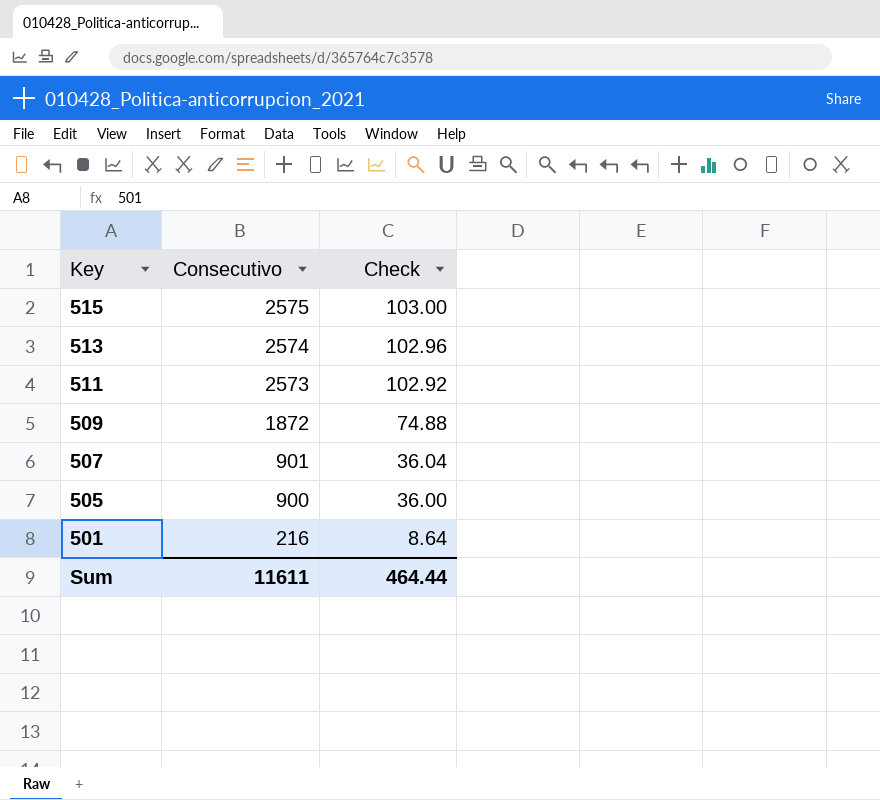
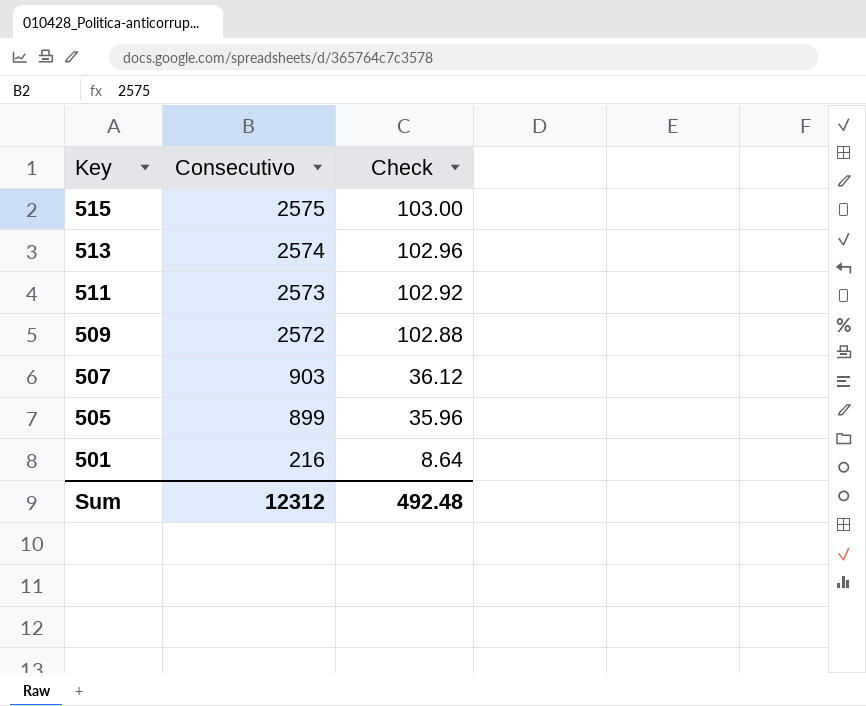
509 | Consecutivo: 1872 -> 2572
509 | Check: 74.88 -> 102.88
507 | Consecutivo: 901 -> 903
507 | Check: 36.04 -> 36.12
505 | Consecutivo: 900 -> 899
505 | Check: 36.00 -> 35.96
Sum | Consecutivo: 11611 -> 12312
Sum | Check: 464.44 -> 492.48

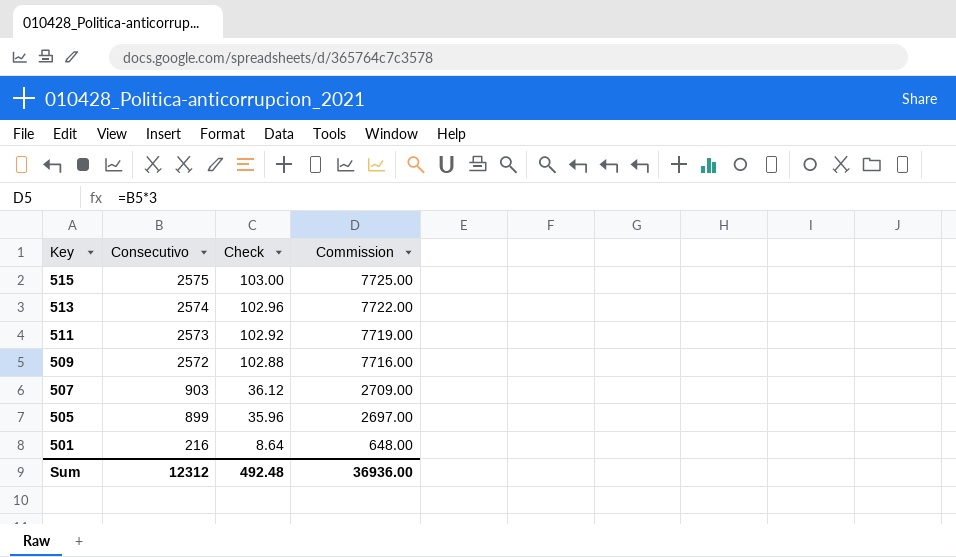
column Commission | formula: none -> [Consecutivo] * 3

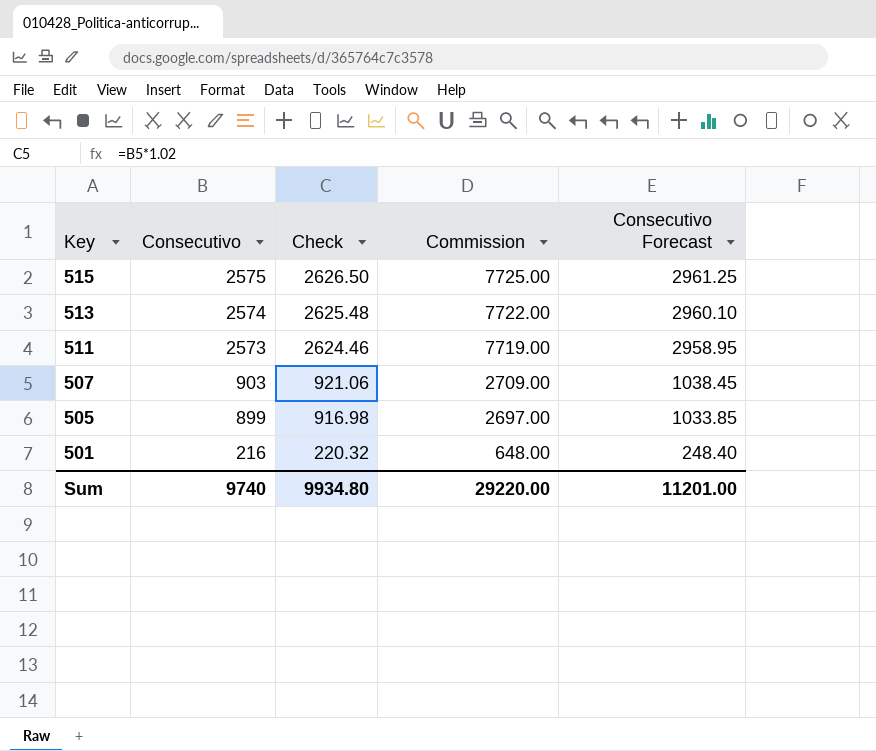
column Check | formula: [Consecutivo] * 0.04 -> [Consecutivo] * 1.02
column Consecutivo Forecast | formula: none -> [Consecutivo] * 1.15
row 509: 2572 | 102.88 | 7716.00 -> none
Sum | Consecutivo: 12312 -> 9740
Sum | Check: 492.48 -> 9934.80
Sum | Commission: 36936.00 -> 29220.00

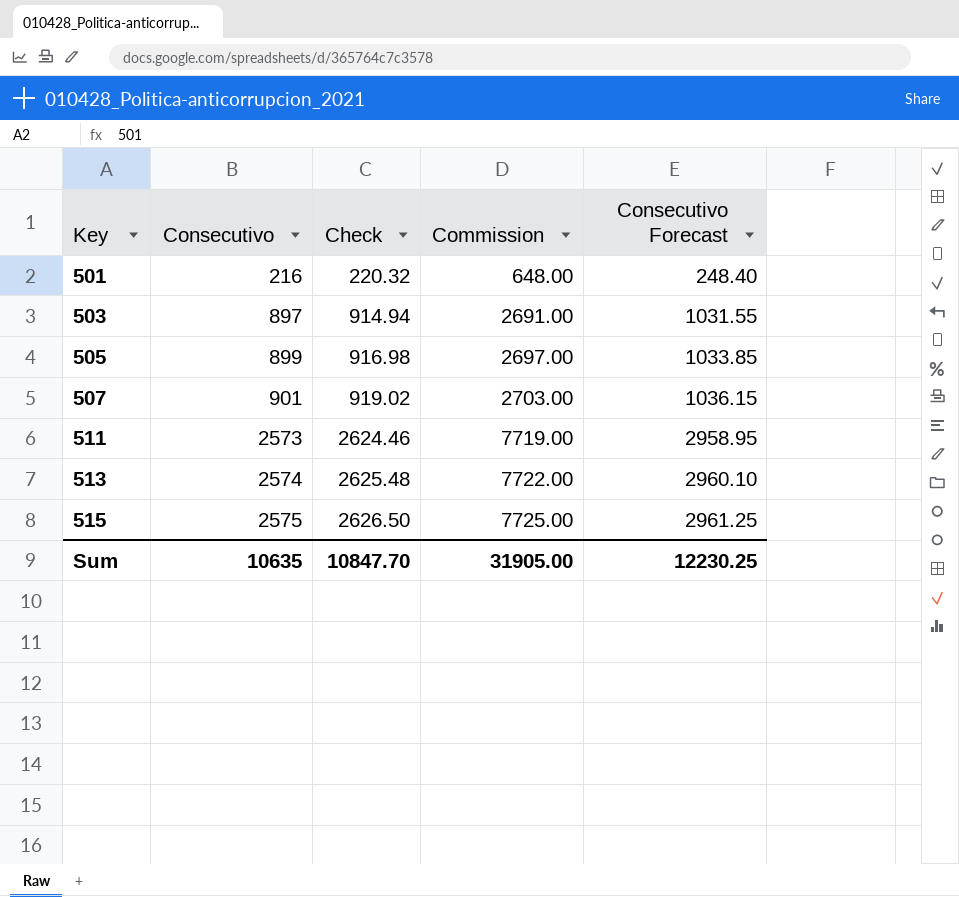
row order: Key descending -> Key ascending
row 503: none -> 897 | 914.94 | 2691.00 | 1031.55
507 | Consecutivo: 903 -> 901
507 | Check: 921.06 -> 919.02
507 | Commission: 2709.00 -> 2703.00
507 | Consecutivo Forecast: 1038.45 -> 1036.15
Sum | Consecutivo: 9740 -> 10635
Sum | Check: 9934.80 -> 10847.70
Sum | Commission: 29220.00 -> 31905.00
Sum | Consecutivo Forecast: 11201.00 -> 12230.25

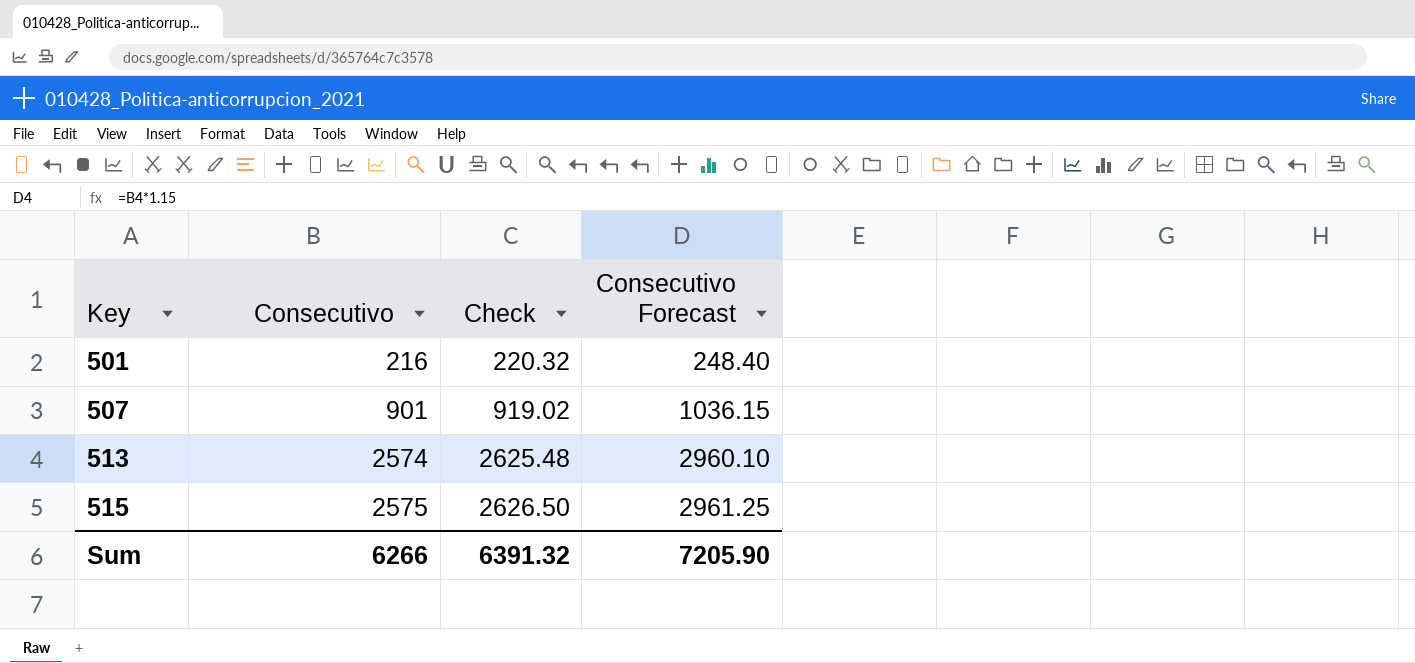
column Commission | formula: [Consecutivo] * 3 -> none
row 503: 897 | 914.94 | 2691.00 | 1031.55 -> none
row 505: 899 | 916.98 | 2697.00 | 1033.85 -> none
row 511: 2573 | 2624.46 | 7719.00 | 2958.95 -> none
Sum | Consecutivo: 10635 -> 6266
Sum | Check: 10847.70 -> 6391.32
Sum | Consecutivo Forecast: 12230.25 -> 7205.90

